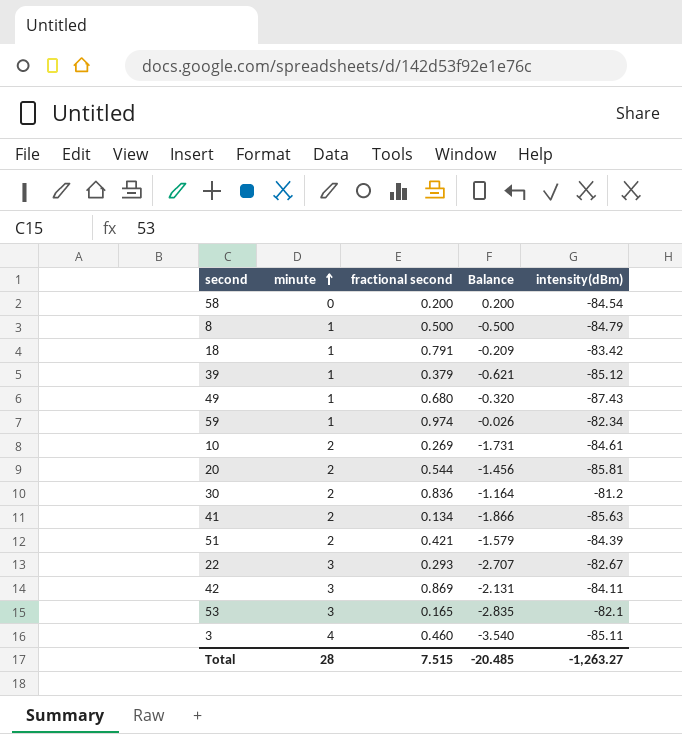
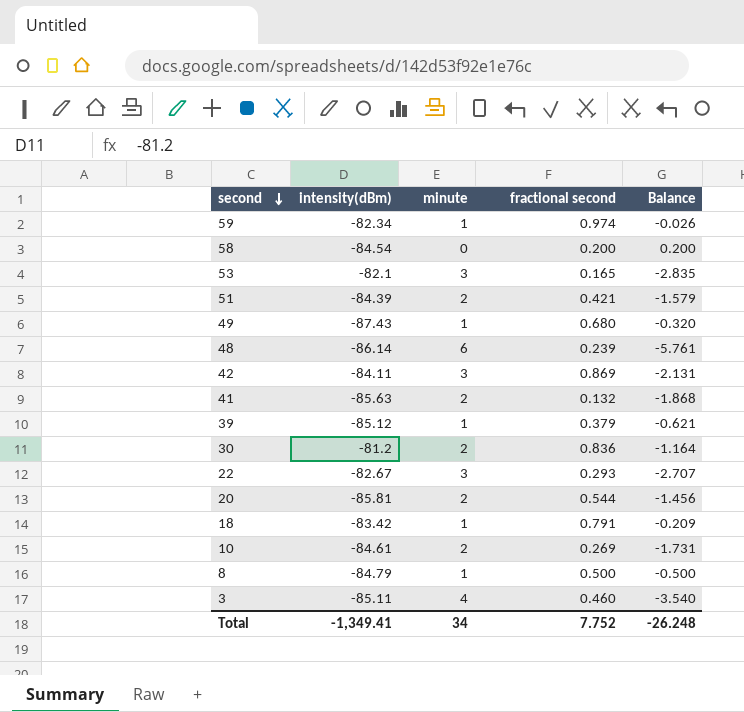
row order: minute ascending -> second descending
column intensity(dBm) | position: 5 -> 2
row 48: none -> -86.14 | 6 | 0.239 | -5.761
41 | fractional second: 0.134 -> 0.132
41 | Balance: -1.866 -> -1.868
Total | intensity(dBm): -1,263.27 -> -1,349.41
Total | minute: 28 -> 34
Total | fractional second: 7.515 -> 7.752
Total | Balance: -20.485 -> -26.248

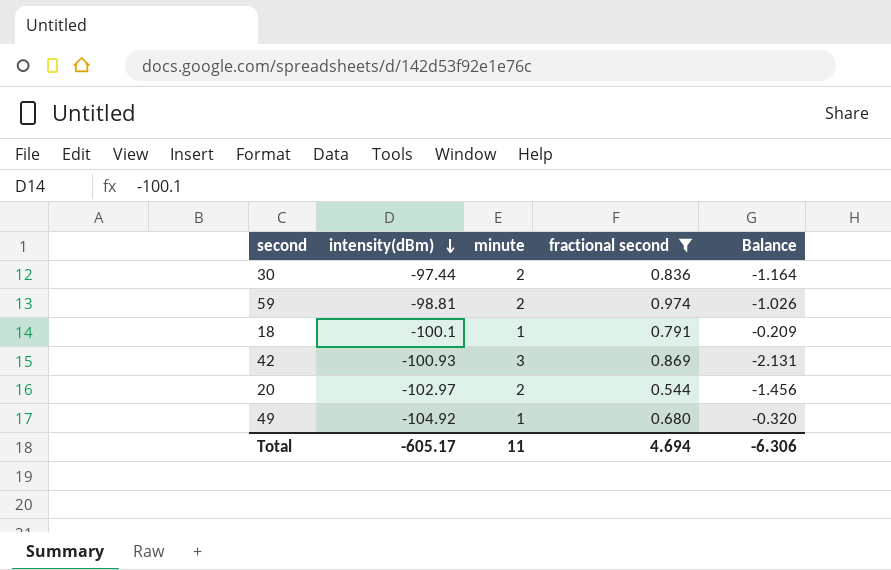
filter: none -> fractional second >= 0.544
row order: second descending -> intensity(dBm) descending
30 | intensity(dBm): -81.2 -> -97.44
59 | intensity(dBm): -82.34 -> -98.81
59 | minute: 1 -> 2
59 | Balance: -0.026 -> -1.026
18 | intensity(dBm): -83.42 -> -100.1
42 | intensity(dBm): -84.11 -> -100.93
20 | intensity(dBm): -85.81 -> -102.97
49 | intensity(dBm): -87.43 -> -104.92
Total | intensity(dBm): -1,349.41 -> -605.17
Total | minute: 34 -> 11
Total | fractional second: 7.752 -> 4.694
Total | Balance: -26.248 -> -6.306

